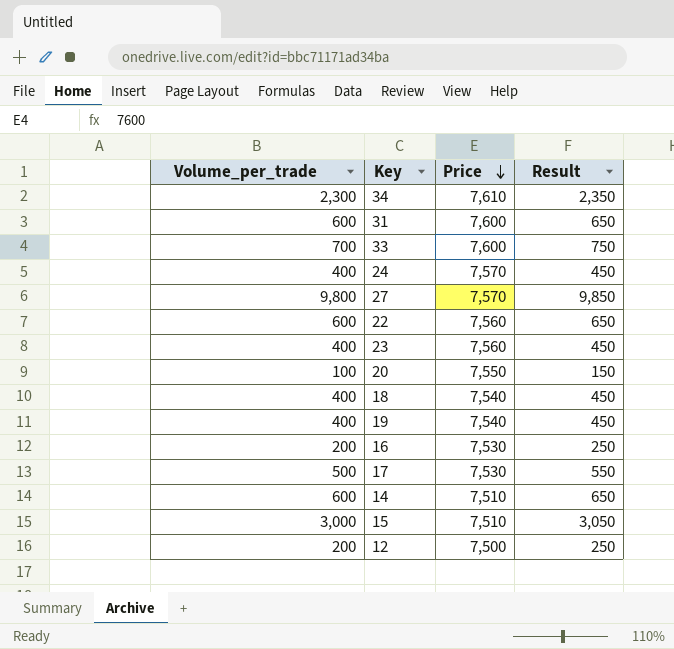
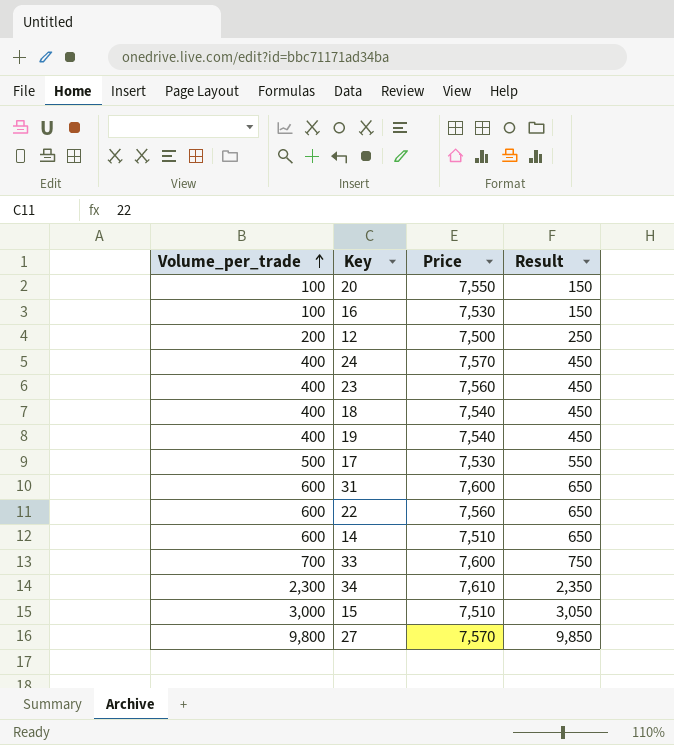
row order: Price descending -> Volume_per_trade ascending
16 | Volume_per_trade: 200 -> 100
16 | Result: 250 -> 150

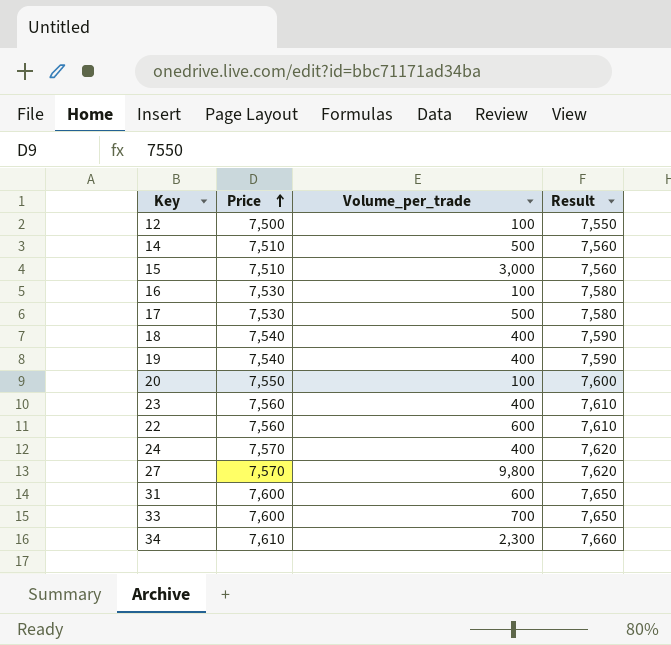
row order: Volume_per_trade ascending -> Price ascending
column Volume_per_trade | position: 1 -> 3
column Result | formula: [Volume_per_trade] + 50 -> [Price] + 50
12 | Volume_per_trade: 200 -> 100
14 | Volume_per_trade: 600 -> 500

